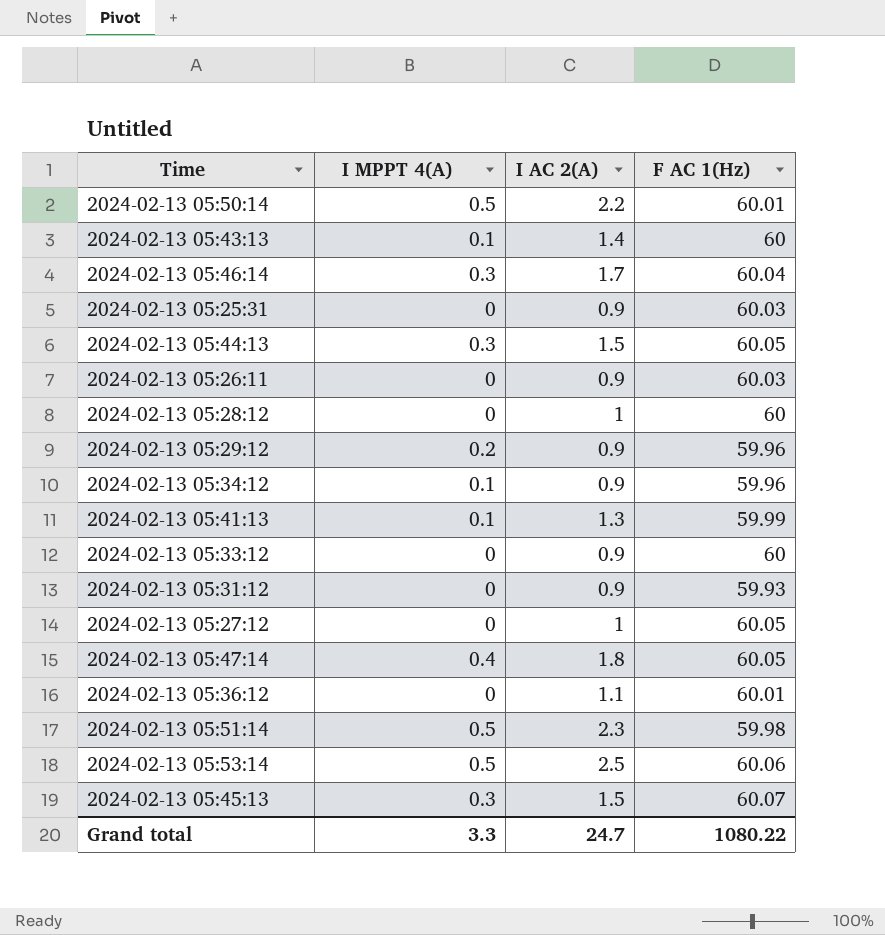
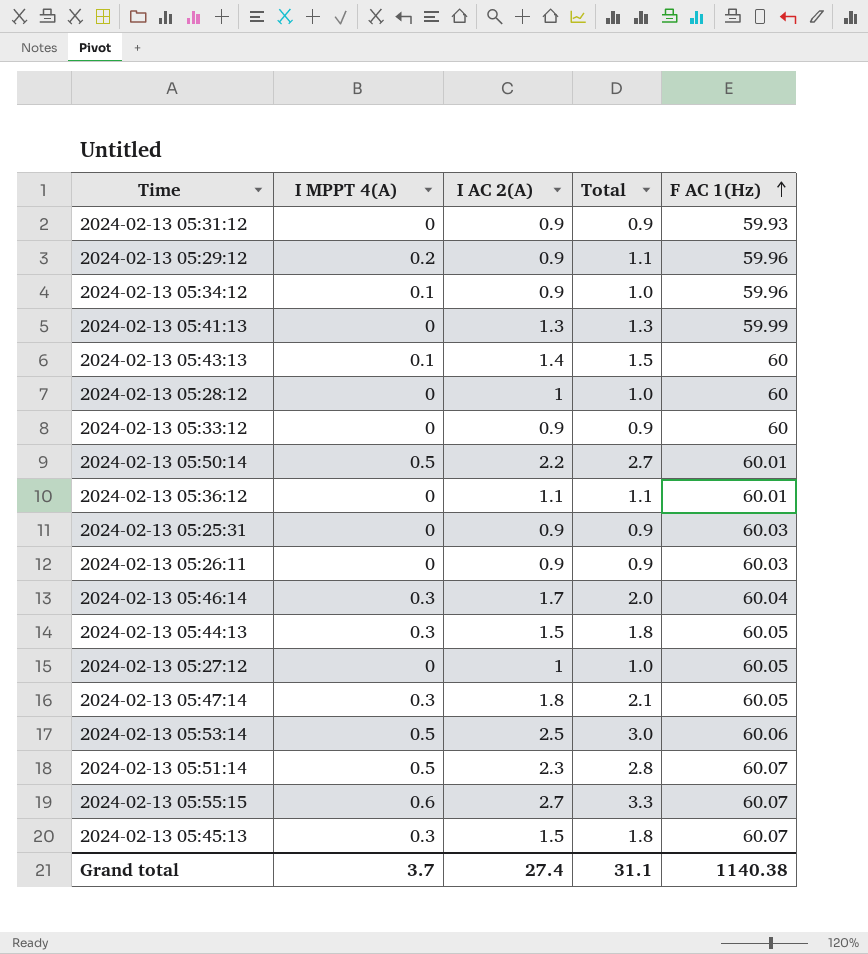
row order: none -> F AC 1(Hz) ascending
column Total | formula: none -> [I MPPT 4(A)] + [I AC 2(A)]
2024-02-13 05:41:13 | I MPPT 4(A): 0.1 -> 0
2024-02-13 05:47:14 | I MPPT 4(A): 0.4 -> 0.3
2024-02-13 05:51:14 | F AC 1(Hz): 59.98 -> 60.07
row 2024-02-13 05:55:15: none -> 0.6 | 2.7 | 3.3 | 60.07
Grand total | I MPPT 4(A): 3.3 -> 3.7
Grand total | I AC 2(A): 24.7 -> 27.4
Grand total | F AC 1(Hz): 1080.22 -> 1140.38

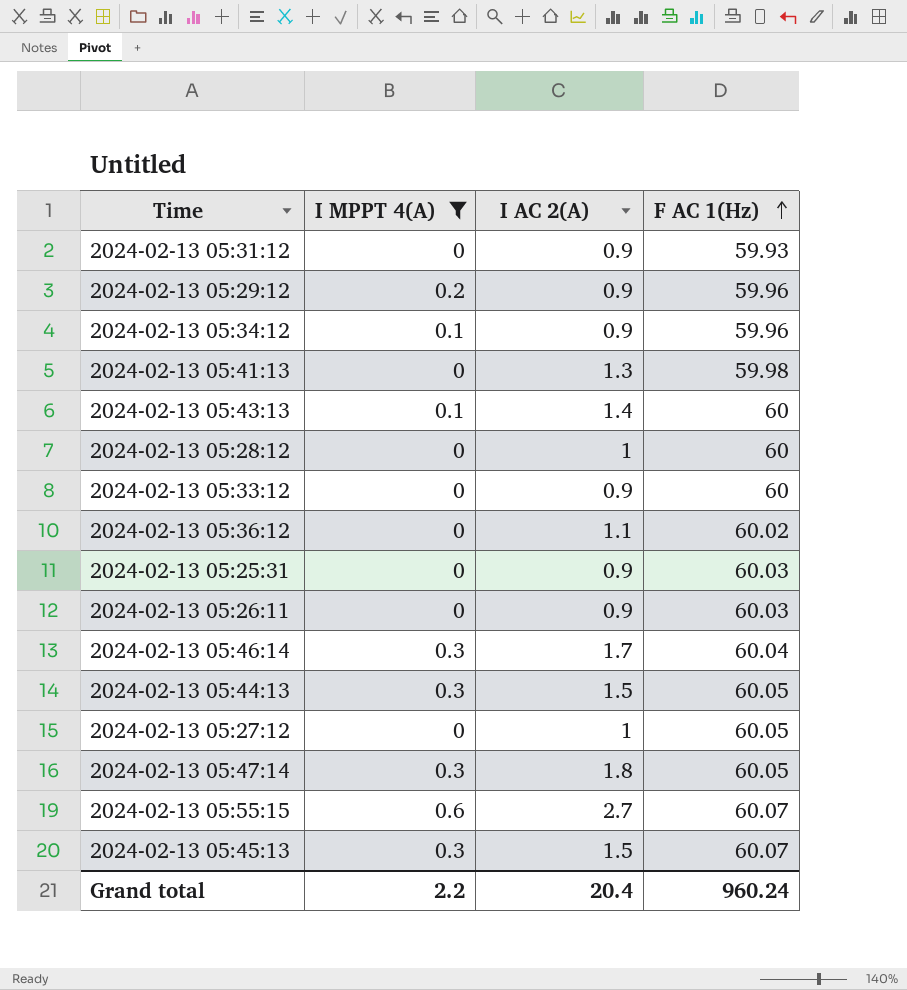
filter: none -> I MPPT 4(A) != 0.5
column Total | formula: [I MPPT 4(A)] + [I AC 2(A)] -> none
2024-02-13 05:41:13 | F AC 1(Hz): 59.99 -> 59.98
2024-02-13 05:36:12 | F AC 1(Hz): 60.01 -> 60.02
Grand total | I MPPT 4(A): 3.7 -> 2.2
Grand total | I AC 2(A): 27.4 -> 20.4
Grand total | F AC 1(Hz): 1140.38 -> 960.24

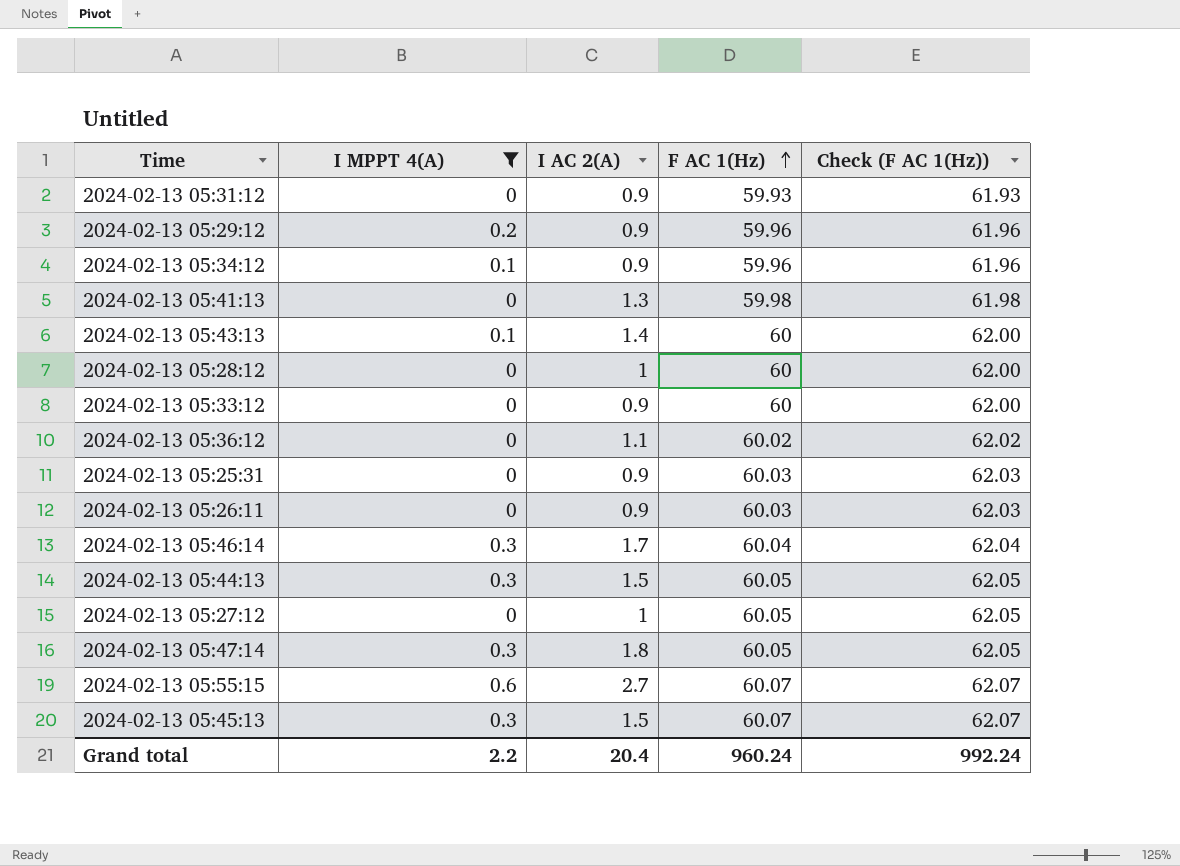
column Check (F AC 1(Hz)) | formula: none -> [F AC 1(Hz)] + 2

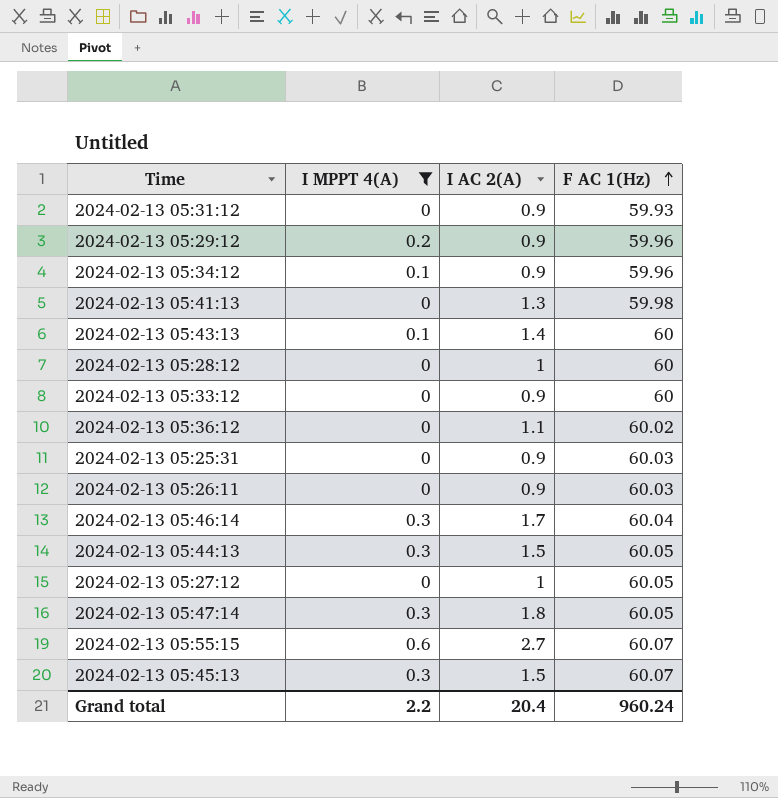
column Check (F AC 1(Hz)) | formula: [F AC 1(Hz)] + 2 -> none

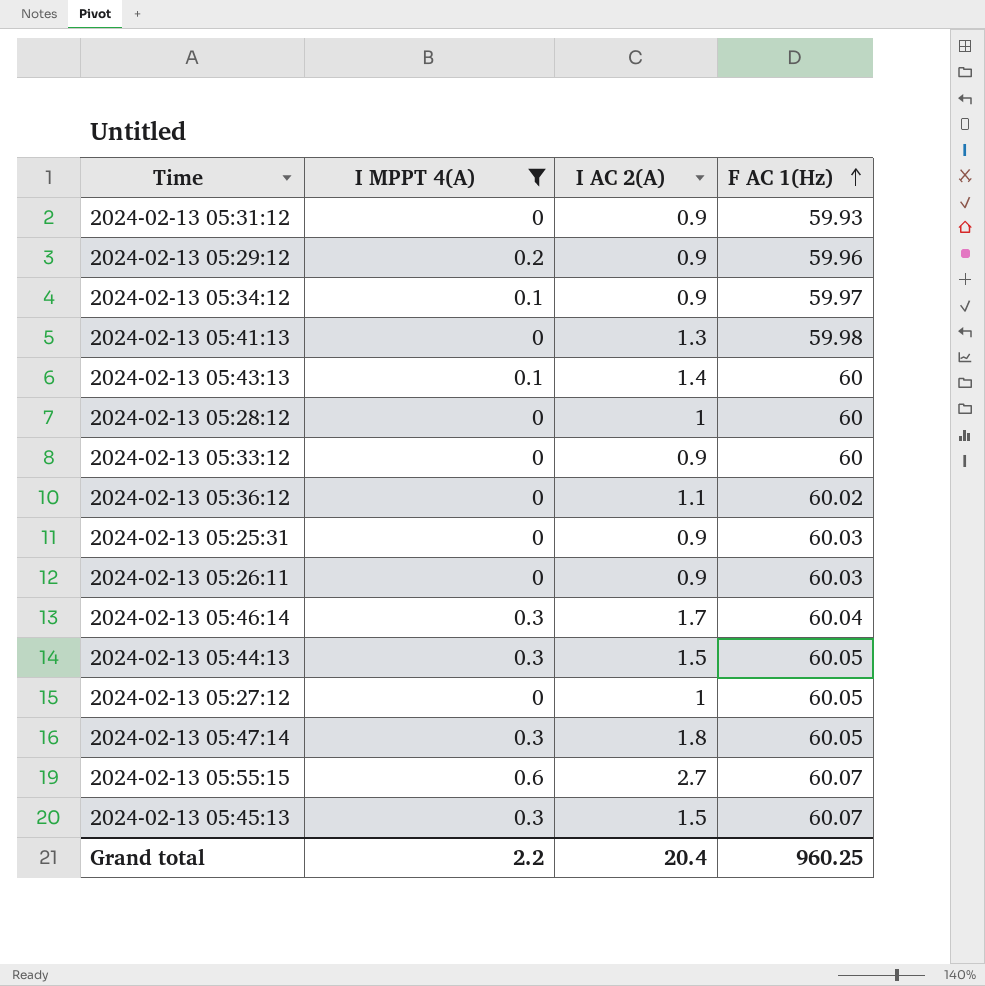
2024-02-13 05:34:12 | F AC 1(Hz): 59.96 -> 59.97
Grand total | F AC 1(Hz): 960.24 -> 960.25

